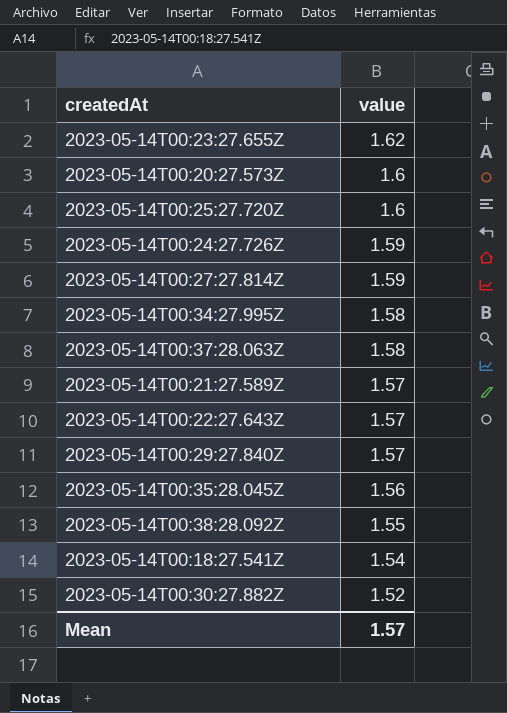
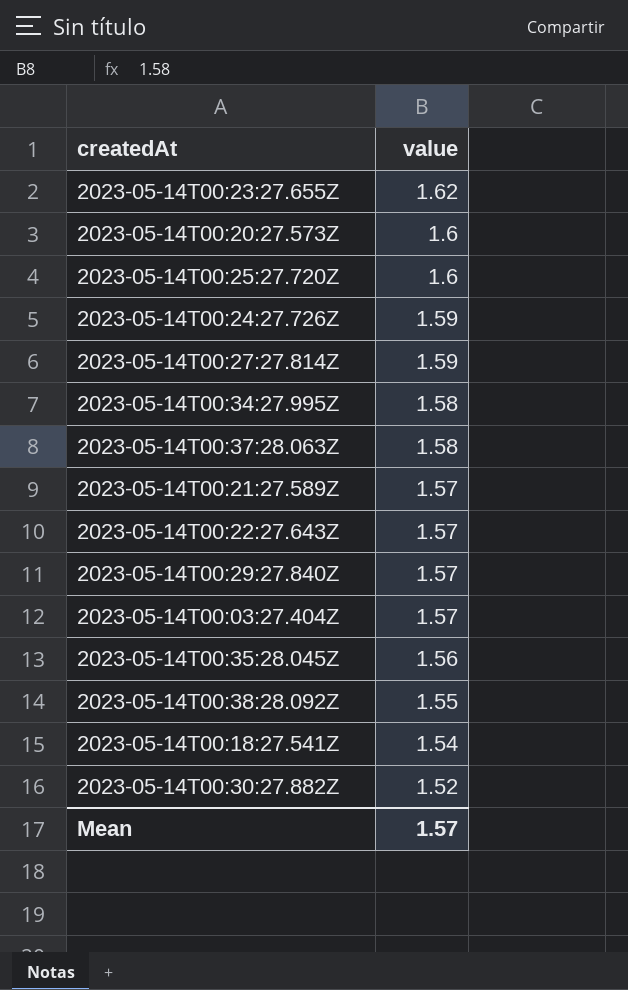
row 2023-05-14T00:03:27.404Z: none -> 1.57

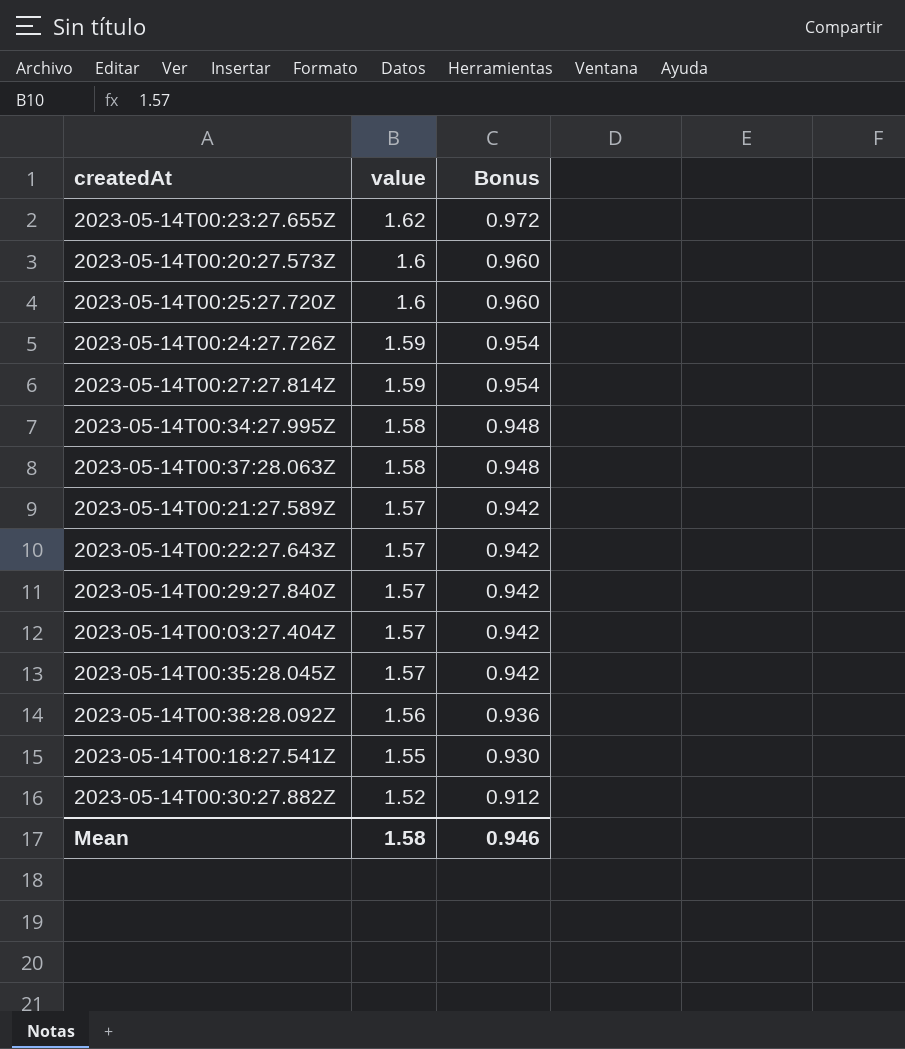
column Bonus | formula: none -> [value] * 0.6
2023-05-14T00:35:28.045Z | value: 1.56 -> 1.57
2023-05-14T00:38:28.092Z | value: 1.55 -> 1.56
2023-05-14T00:18:27.541Z | value: 1.54 -> 1.55
Mean | value: 1.57 -> 1.58

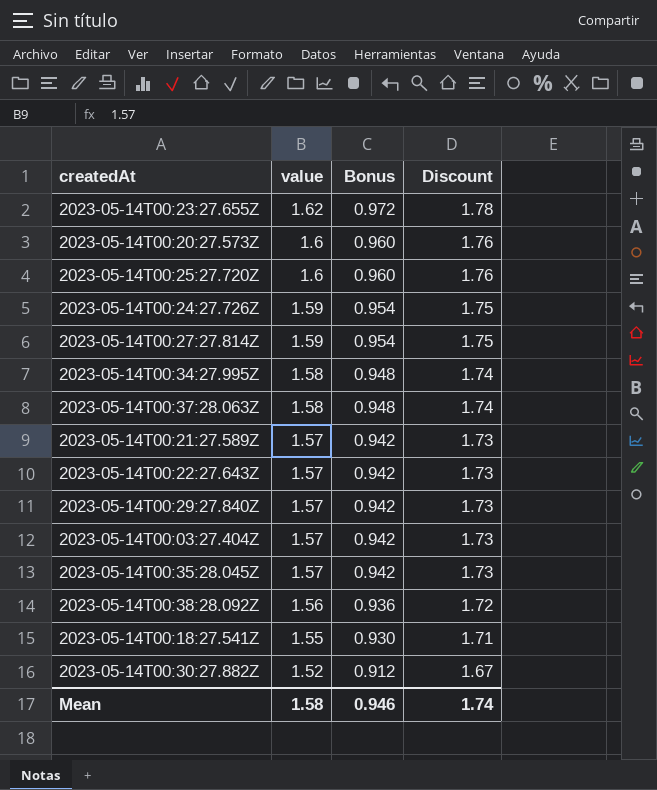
column Discount | formula: none -> [value] * 1.1

